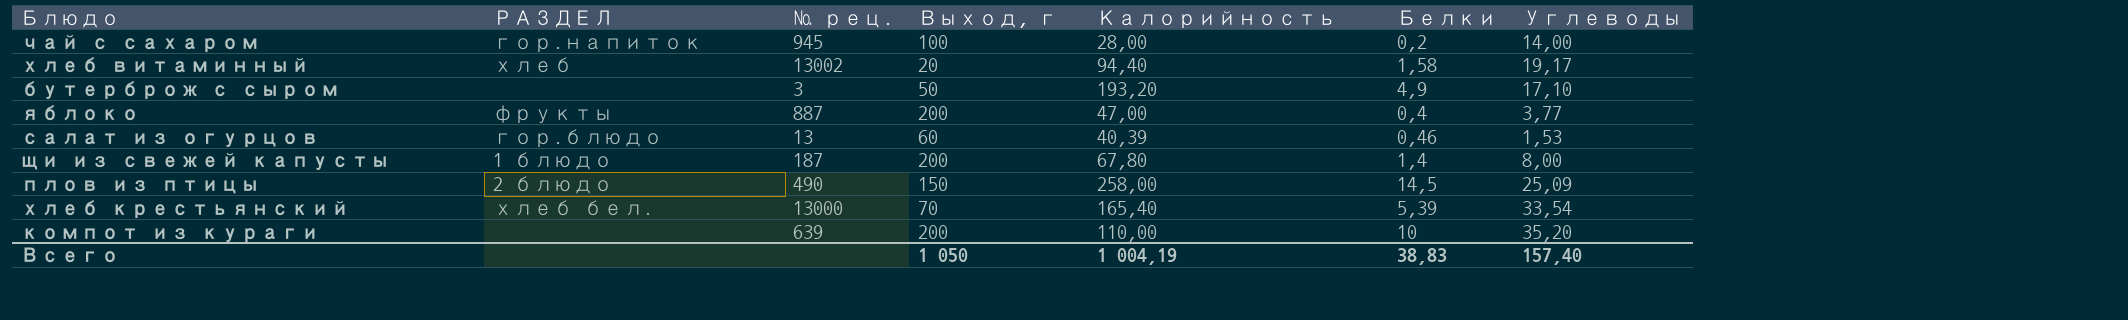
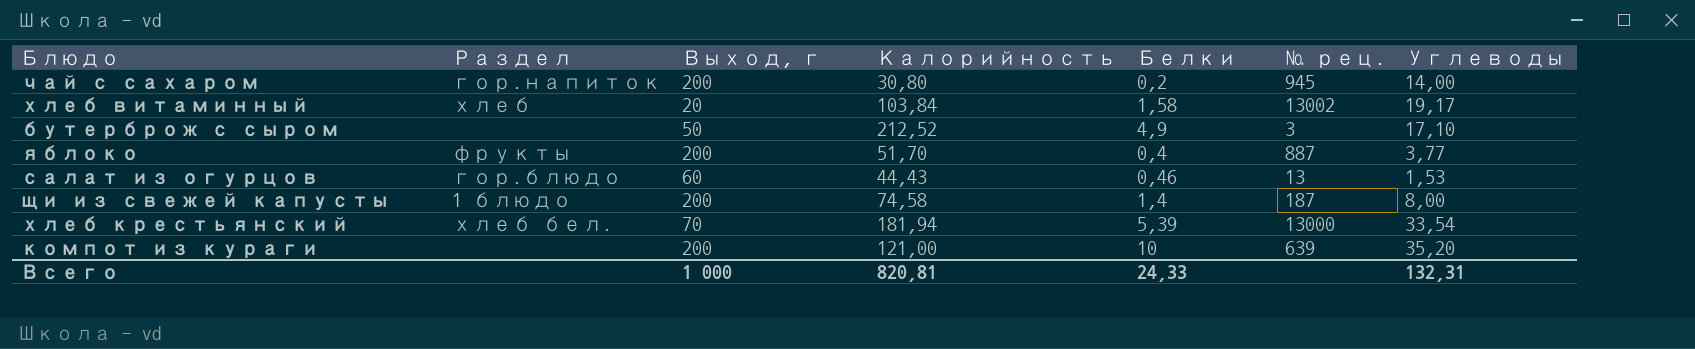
column name: РАЗДЕЛ -> Раздел
column № рец. | position: 3 -> 6
row плов из птицы: 2 блюдо | 490 | 150 | 258,00 | 14,5 | 25,09 -> none
чай с сахаром | Выход, г: 100 -> 200
чай с сахаром | Калорийность: 28,00 -> 30,80
хлеб витаминный | Калорийность: 94,40 -> 103,84
бутерброж с сыром | Калорийность: 193,20 -> 212,52
яблоко | Калорийность: 47,00 -> 51,70
салат из огурцов | Калорийность: 40,39 -> 44,43
щи из свежей капусты | Калорийность: 67,80 -> 74,58
хлеб крестьянский | Калорийность: 165,40 -> 181,94
компот из кураги | Калорийность: 110,00 -> 121,00
Всего | Выход, г: 1 050 -> 1 000
Всего | Калорийность: 1 004,19 -> 820,81
Всего | Белки: 38,83 -> 24,33
Всего | Углеводы: 157,40 -> 132,31

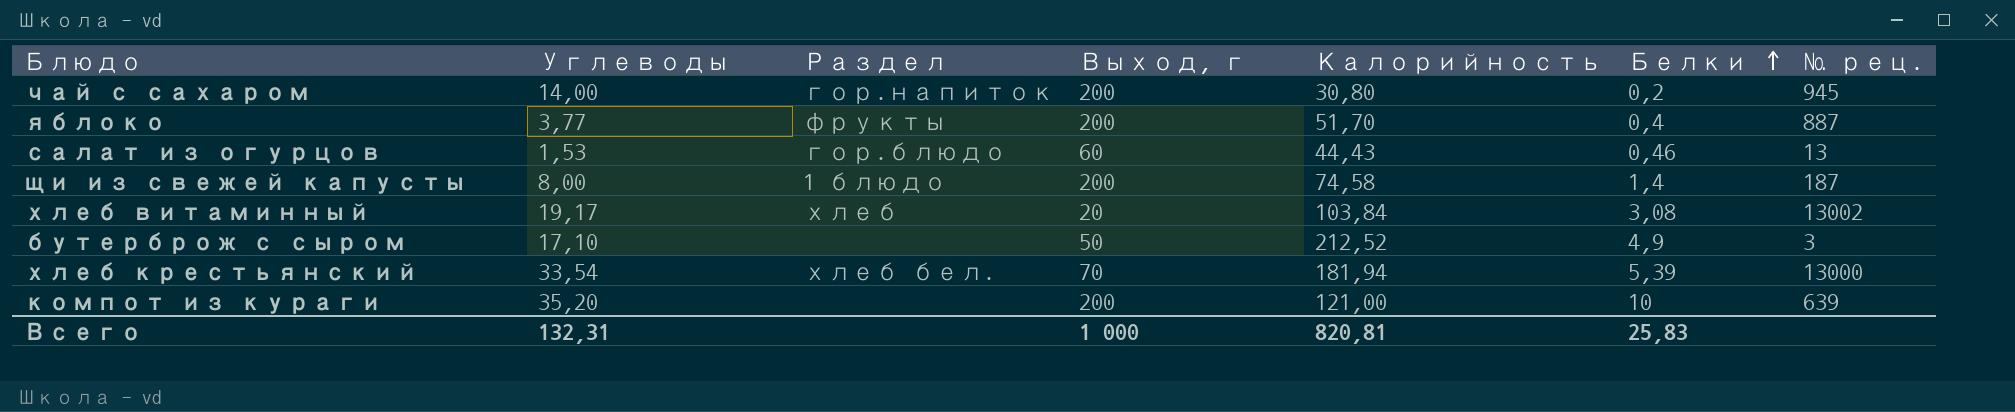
row order: none -> Белки ascending
column Углеводы | position: 7 -> 2
хлеб витаминный | Белки: 1,58 -> 3,08
Всего | Белки: 24,33 -> 25,83

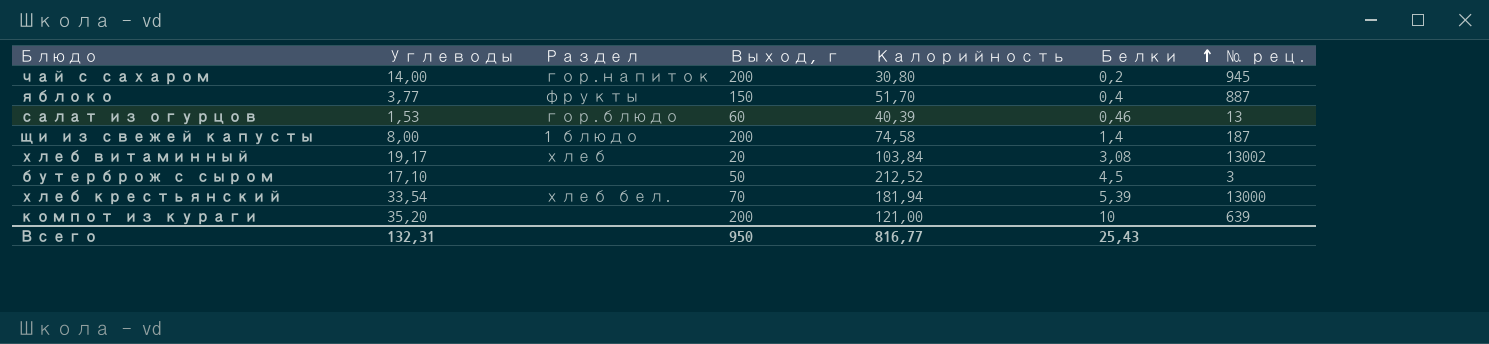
яблоко | Выход, г: 200 -> 150
салат из огурцов | Калорийность: 44,43 -> 40,39
бутерброж с сыром | Белки: 4,9 -> 4,5
Всего | Выход, г: 1 000 -> 950
Всего | Калорийность: 820,81 -> 816,77
Всего | Белки: 25,83 -> 25,43

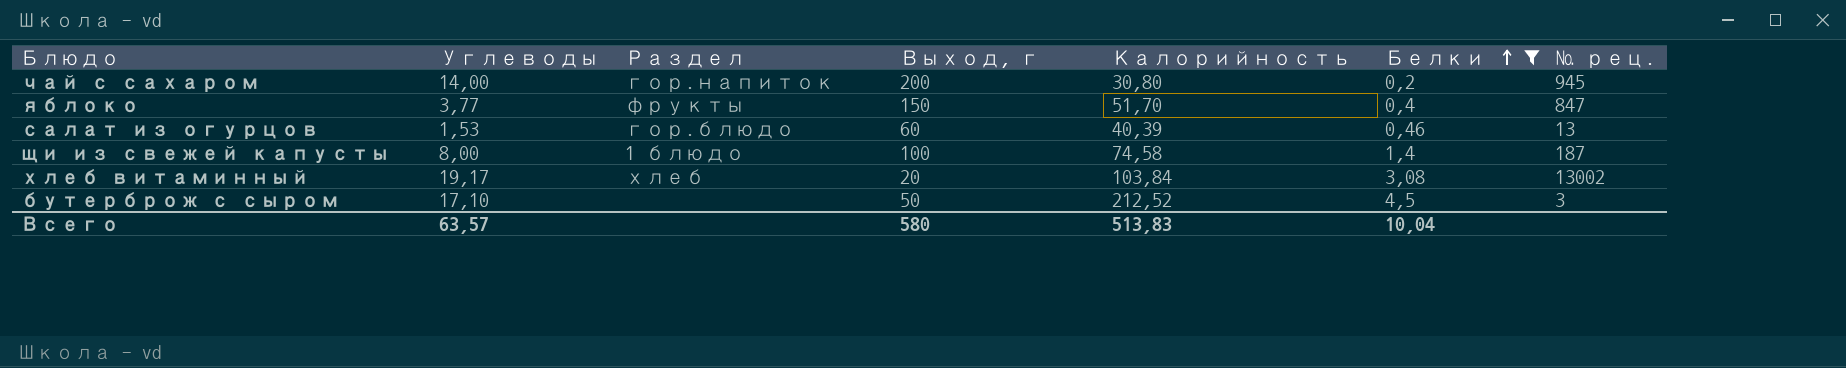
filter: none -> Белки <= 4,5
яблоко | № рец.: 887 -> 847
щи из свежей капусты | Выход, г: 200 -> 100
Всего | Углеводы: 132,31 -> 63,57
Всего | Выход, г: 950 -> 580
Всего | Калорийность: 816,77 -> 513,83
Всего | Белки: 25,43 -> 10,04

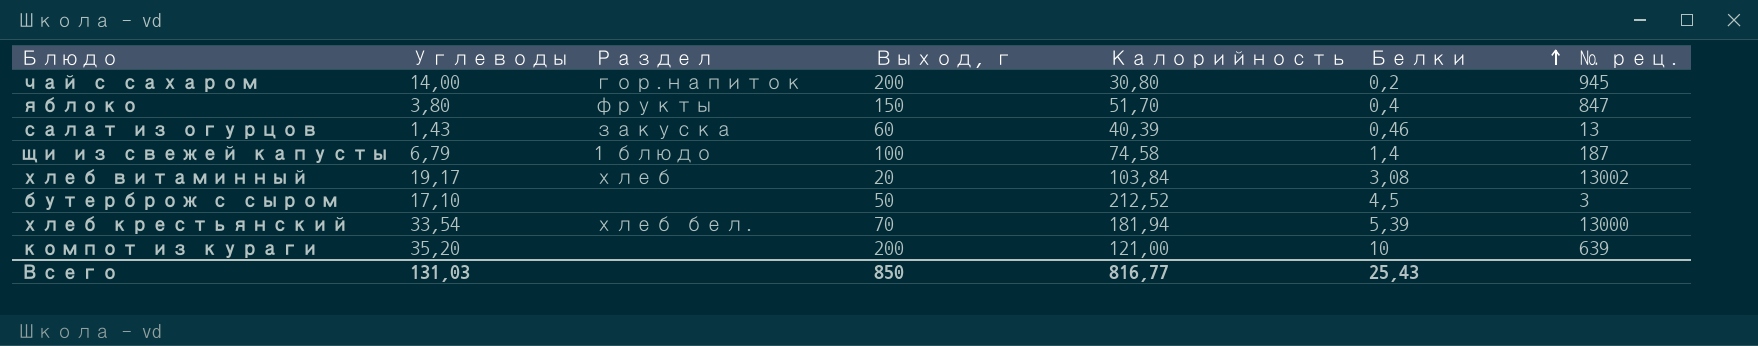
filter: Белки <= 4,5 -> none
яблоко | Углеводы: 3,77 -> 3,80
салат из огурцов | Углеводы: 1,53 -> 1,43
салат из огурцов | Раздел: гор.блюдо -> закуска
щи из свежей капусты | Углеводы: 8,00 -> 6,79
Всего | Углеводы: 63,57 -> 131,03
Всего | Выход, г: 580 -> 850
Всего | Калорийность: 513,83 -> 816,77
Всего | Белки: 10,04 -> 25,43

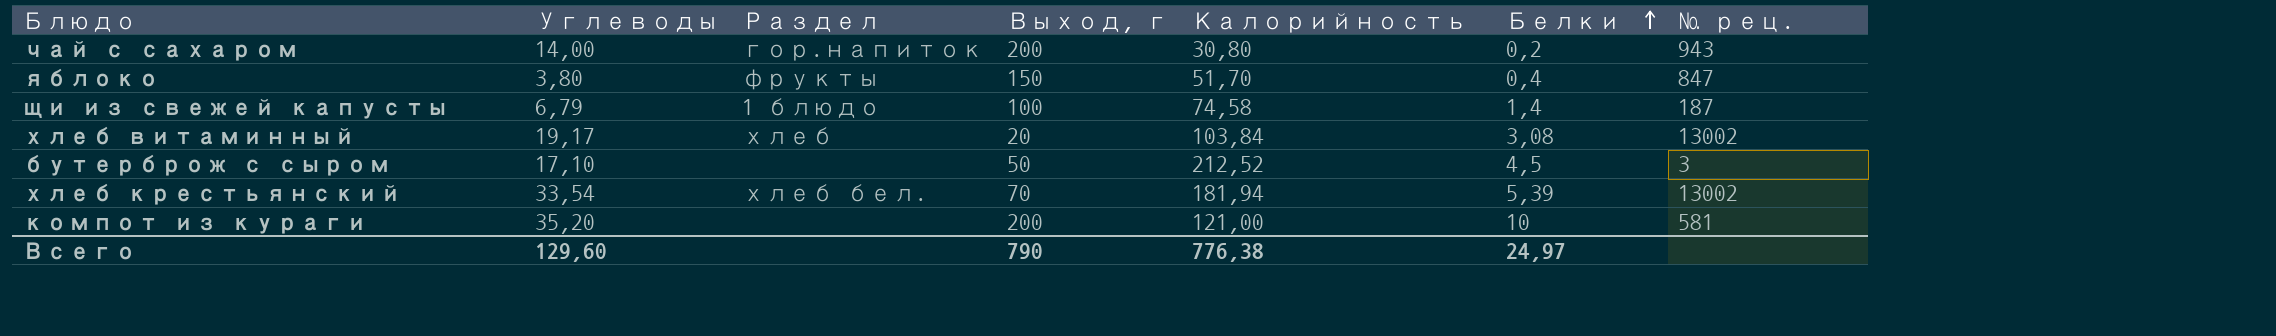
row салат из огурцов: 1,43 | закуска | 60 | 40,39 | 0,46 | 13 -> none
чай с сахаром | № рец.: 945 -> 943
хлеб крестьянский | № рец.: 13000 -> 13002
компот из кураги | № рец.: 639 -> 581
Всего | Углеводы: 131,03 -> 129,60
Всего | Выход, г: 850 -> 790
Всего | Калорийность: 816,77 -> 776,38
Всего | Белки: 25,43 -> 24,97

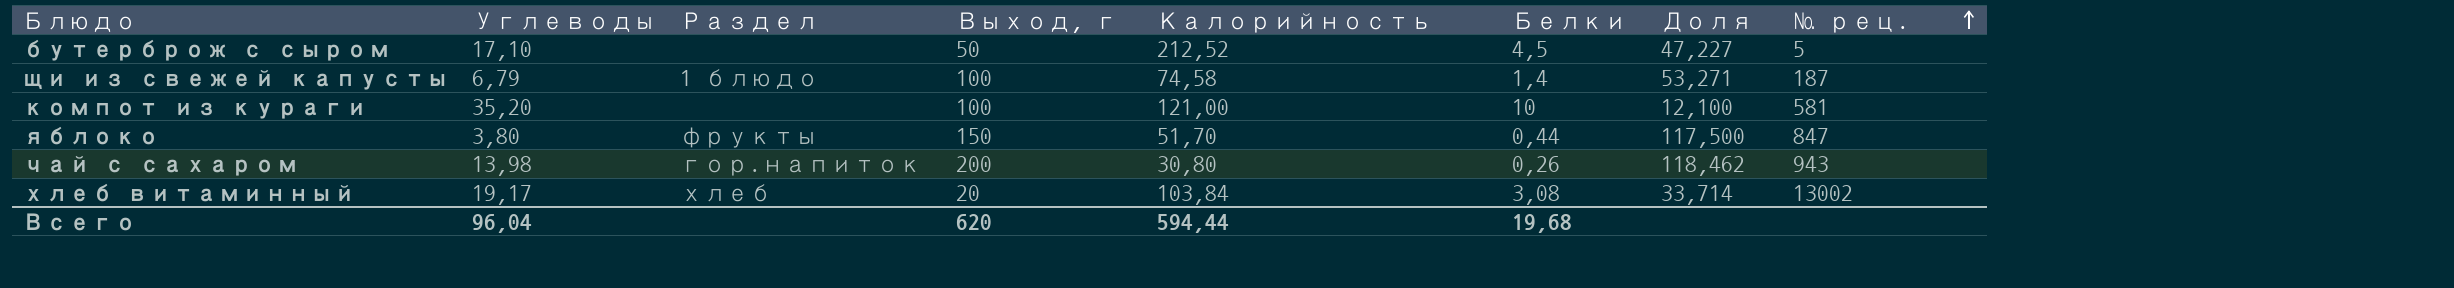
row order: Белки ascending -> № рец. ascending
column Доля | formula: none -> [Калорийность] / [Белки]
row хлеб крестьянский: 33,54 | хлеб бел. | 70 | 181,94 | 5,39 | 13002 -> none
бутерброж с сыром | № рец.: 3 -> 5
компот из кураги | Выход, г: 200 -> 100
яблоко | Белки: 0,4 -> 0,44
чай с сахаром | Углеводы: 14,00 -> 13,98
чай с сахаром | Белки: 0,2 -> 0,26
Всего | Углеводы: 129,60 -> 96,04
Всего | Выход, г: 790 -> 620
Всего | Калорийность: 776,38 -> 594,44
Всего | Белки: 24,97 -> 19,68

